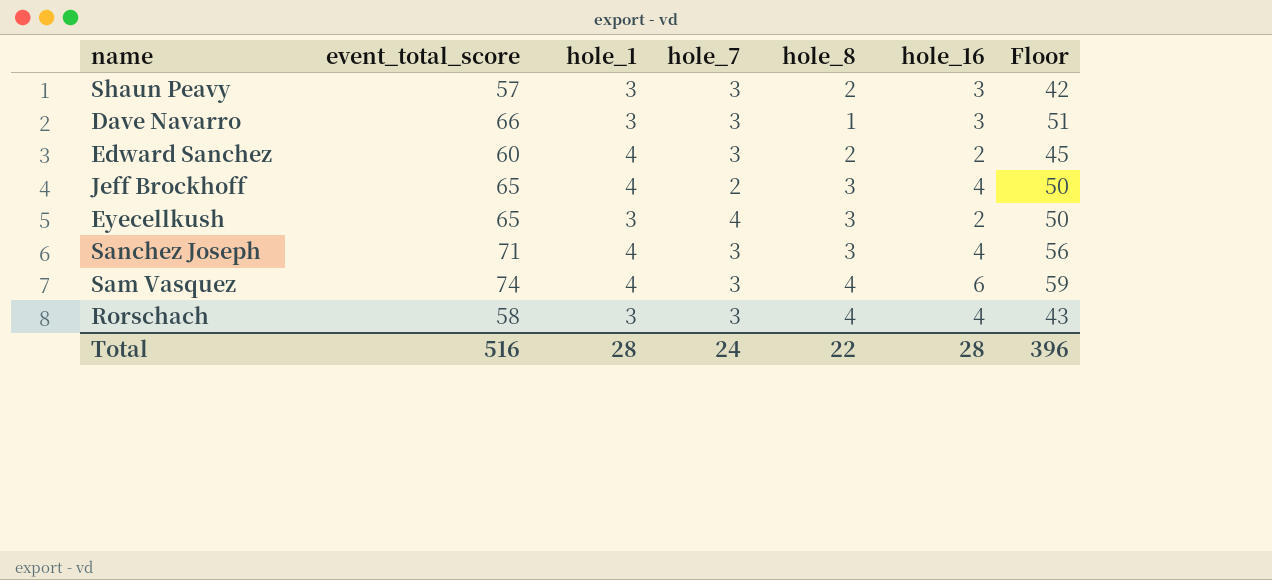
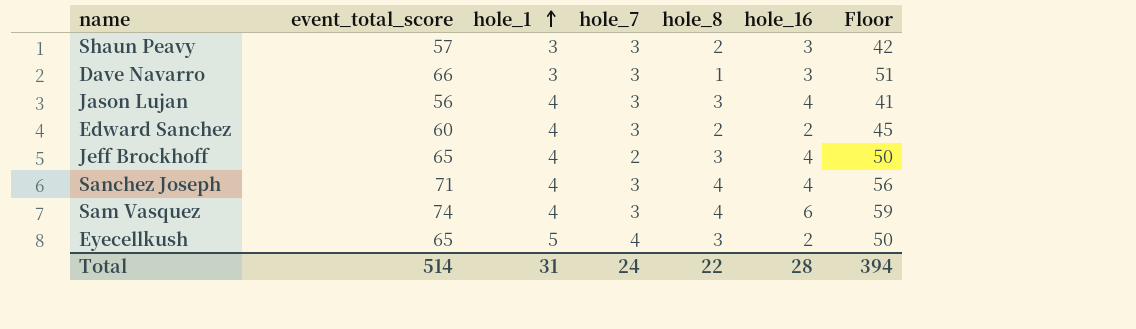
row order: none -> hole_1 ascending
row Rorschach: 58 | 3 | 3 | 4 | 4 | 43 -> none
row Jason Lujan: none -> 56 | 4 | 3 | 3 | 4 | 41
Sanchez Joseph | hole_8: 3 -> 4
Eyecellkush | hole_1: 3 -> 5
Total | event_total_score: 516 -> 514
Total | hole_1: 28 -> 31
Total | Floor: 396 -> 394

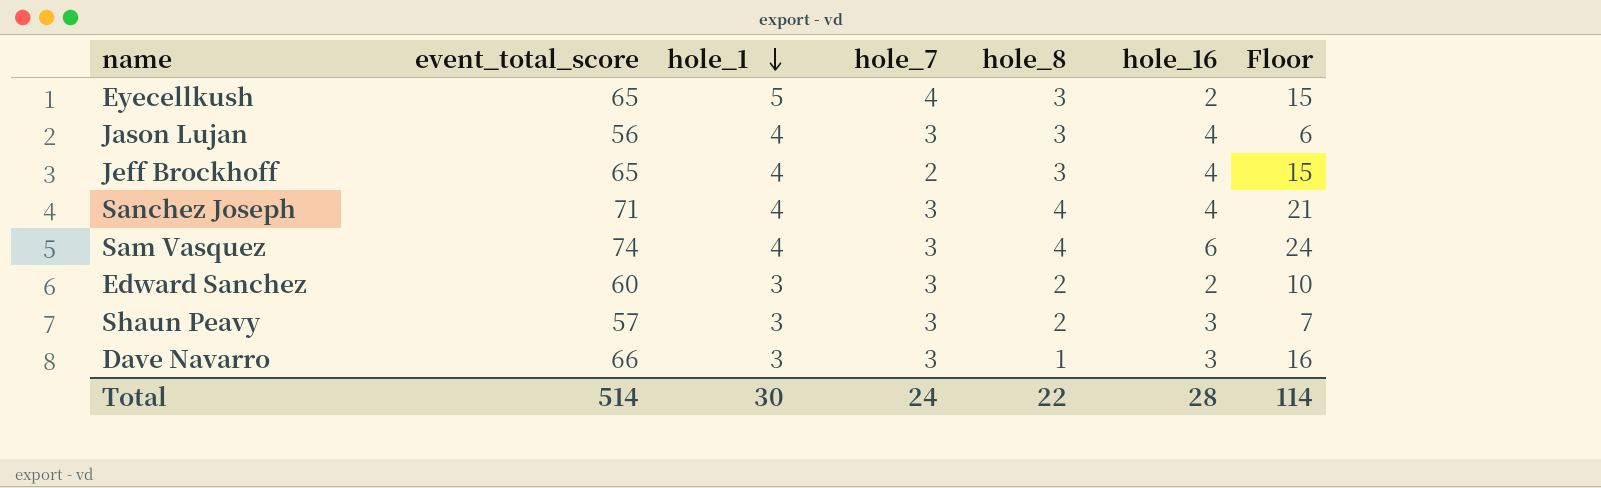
row order: hole_1 ascending -> hole_1 descending
column Floor | formula: [event_total_score] - 15 -> [event_total_score] - 50
Edward Sanchez | hole_1: 4 -> 3
Total | hole_1: 31 -> 30
Total | Floor: 394 -> 114

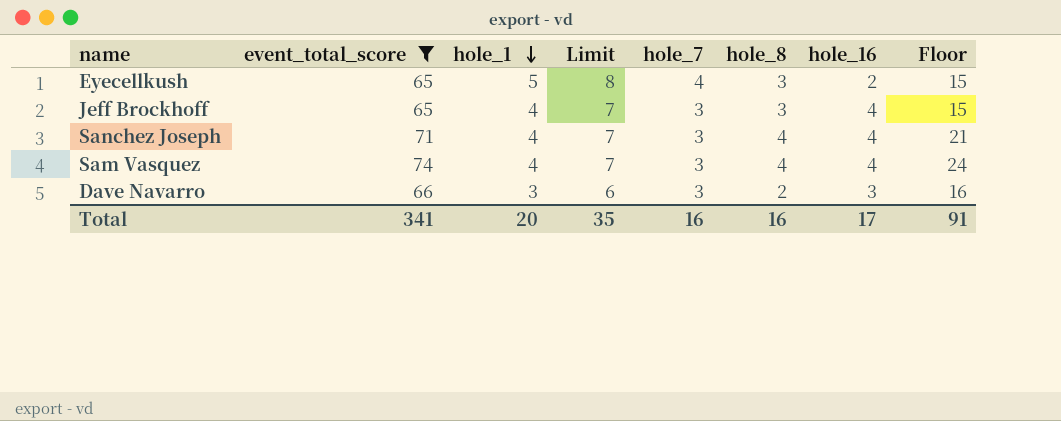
filter: none -> event_total_score >= 65
column Limit | formula: none -> [hole_1] + 3
Jeff Brockhoff | hole_7: 2 -> 3
Sam Vasquez | hole_16: 6 -> 4
Dave Navarro | hole_8: 1 -> 2
Total | event_total_score: 514 -> 341
Total | hole_1: 30 -> 20
Total | hole_7: 24 -> 16
Total | hole_8: 22 -> 16
Total | hole_16: 28 -> 17
Total | Floor: 114 -> 91

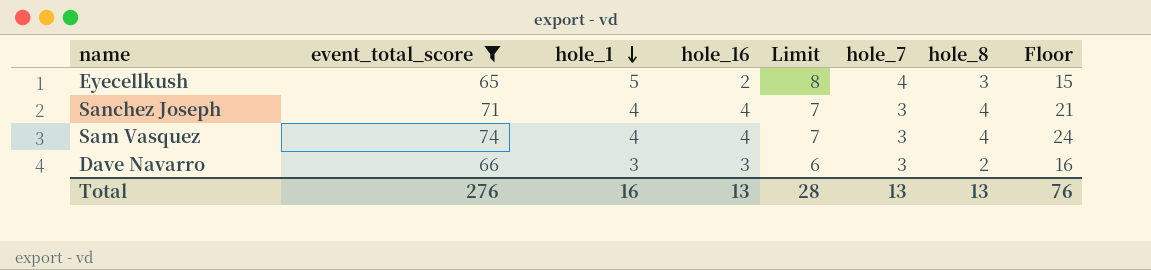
column hole_16 | position: 7 -> 4
row Jeff Brockhoff: 65 | 4 | 7 | 3 | 3 | 4 | 15 -> none
Total | event_total_score: 341 -> 276
Total | hole_1: 20 -> 16
Total | hole_16: 17 -> 13
Total | Limit: 35 -> 28
Total | hole_7: 16 -> 13
Total | hole_8: 16 -> 13
Total | Floor: 91 -> 76

